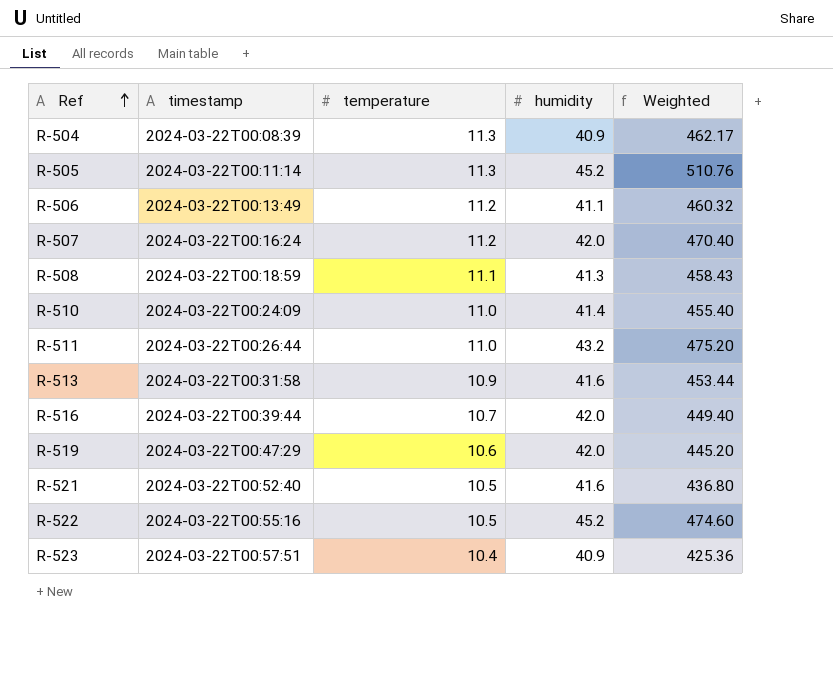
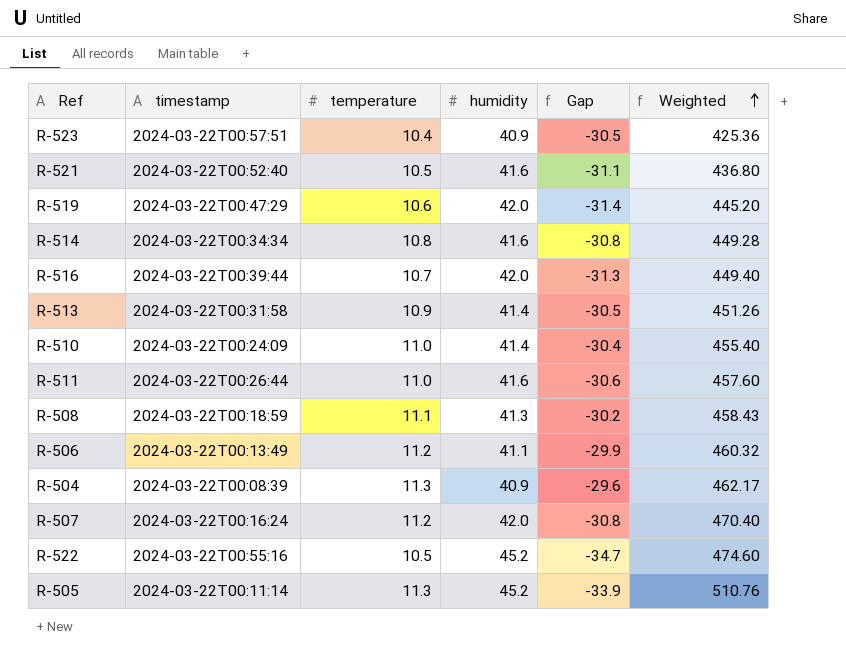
row order: Ref ascending -> Weighted ascending
column Gap | formula: none -> [temperature] - [humidity]
row R-514: none -> 2024-03-22T00:34:34 | 10.8 | 41.6 | -30.8 | 449.28
R-513 | humidity: 41.6 -> 41.4
R-513 | Weighted: 453.44 -> 451.26
R-511 | humidity: 43.2 -> 41.6
R-511 | Weighted: 475.20 -> 457.60

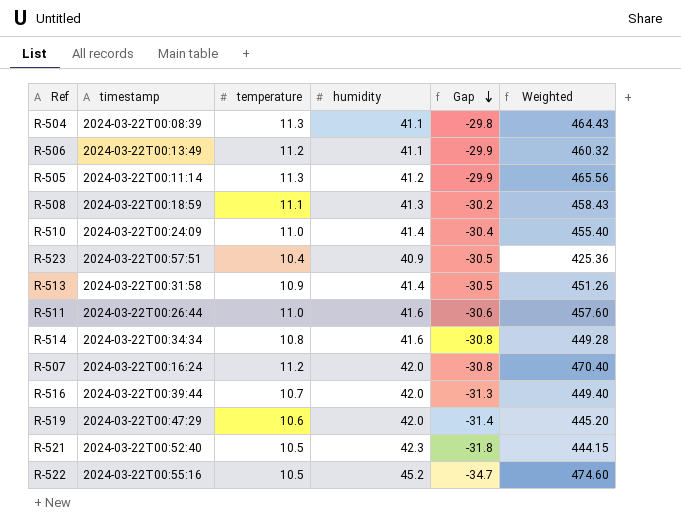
row order: Weighted ascending -> Gap descending
R-504 | humidity: 40.9 -> 41.1
R-504 | Gap: -29.6 -> -29.8
R-504 | Weighted: 462.17 -> 464.43
R-505 | humidity: 45.2 -> 41.2
R-505 | Gap: -33.9 -> -29.9
R-505 | Weighted: 510.76 -> 465.56
R-521 | humidity: 41.6 -> 42.3
R-521 | Gap: -31.1 -> -31.8
R-521 | Weighted: 436.80 -> 444.15

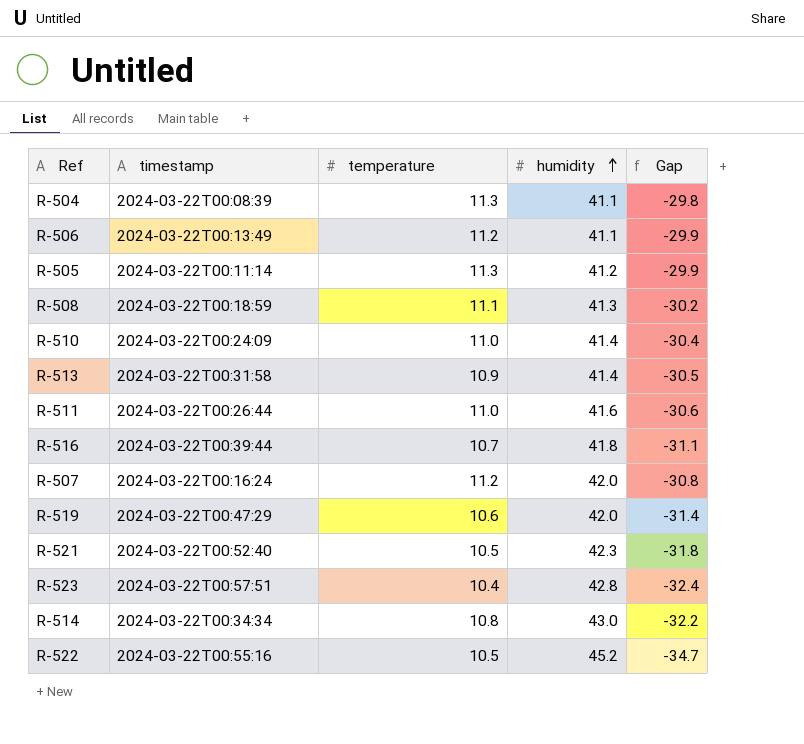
row order: Gap descending -> humidity ascending
column Weighted | formula: [temperature] * [humidity] -> none
R-516 | humidity: 42.0 -> 41.8
R-516 | Gap: -31.3 -> -31.1
R-523 | humidity: 40.9 -> 42.8
R-523 | Gap: -30.5 -> -32.4
R-514 | humidity: 41.6 -> 43.0
R-514 | Gap: -30.8 -> -32.2

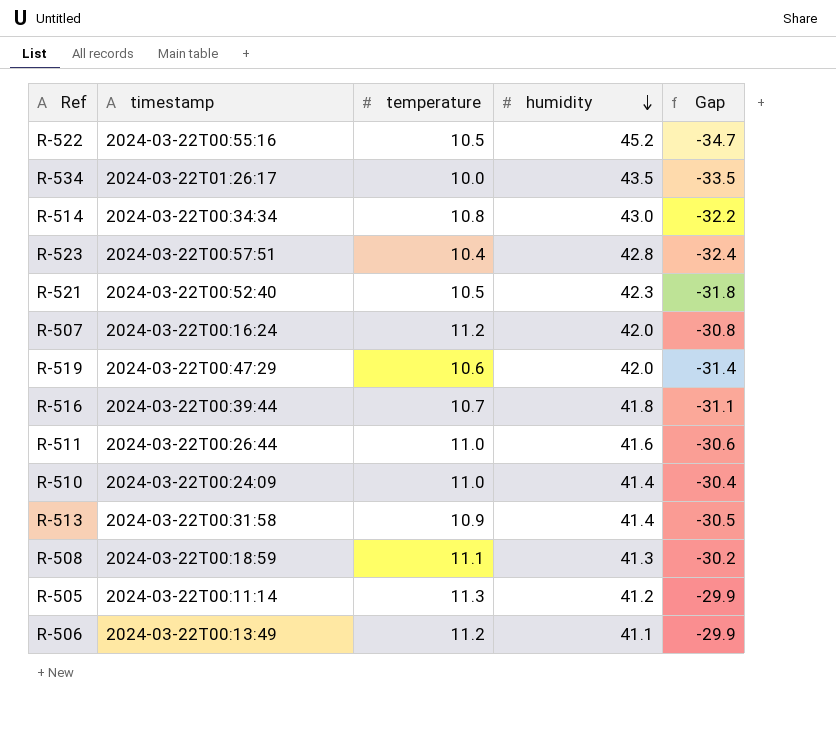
row order: humidity ascending -> humidity descending
row R-504: 2024-03-22T00:08:39 | 11.3 | 41.1 | -29.8 -> none
row R-534: none -> 2024-03-22T01:26:17 | 10.0 | 43.5 | -33.5

